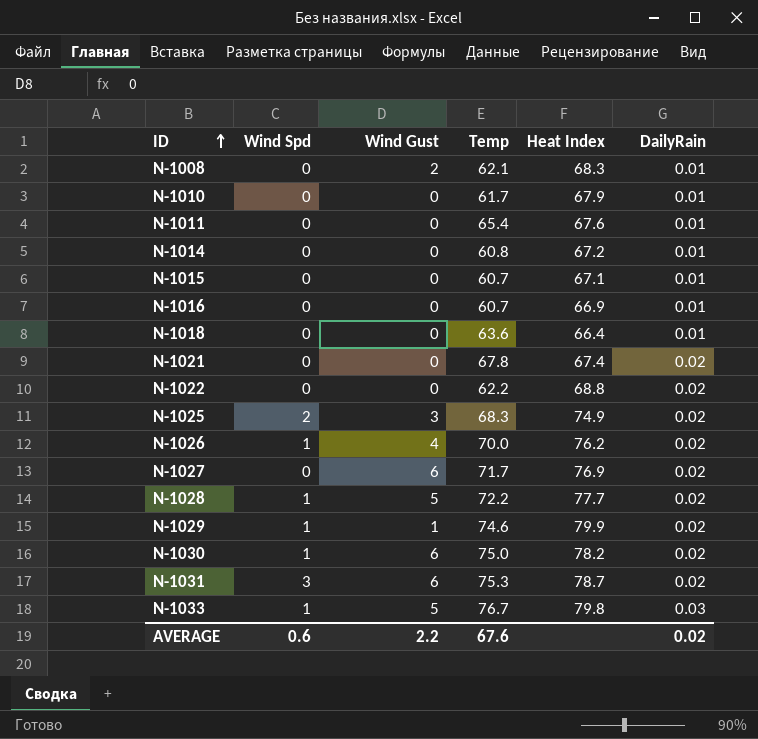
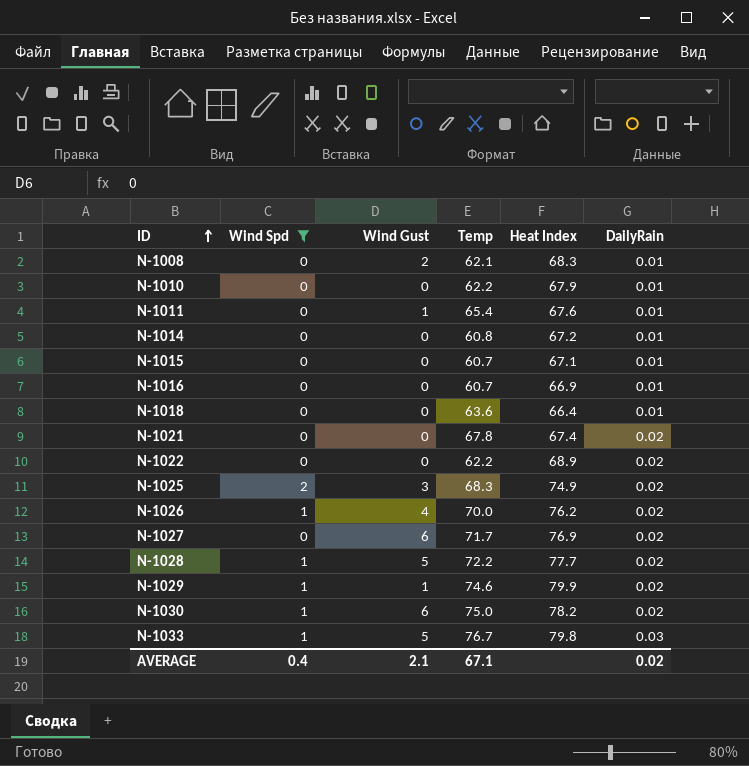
filter: none -> Wind Spd != 3
N-1010 | Temp: 61.7 -> 62.2
N-1011 | Wind Gust: 0 -> 1
N-1022 | Heat Index: 68.8 -> 68.9
AVERAGE | Wind Spd: 0.6 -> 0.4
AVERAGE | Wind Gust: 2.2 -> 2.1
AVERAGE | Temp: 67.6 -> 67.1

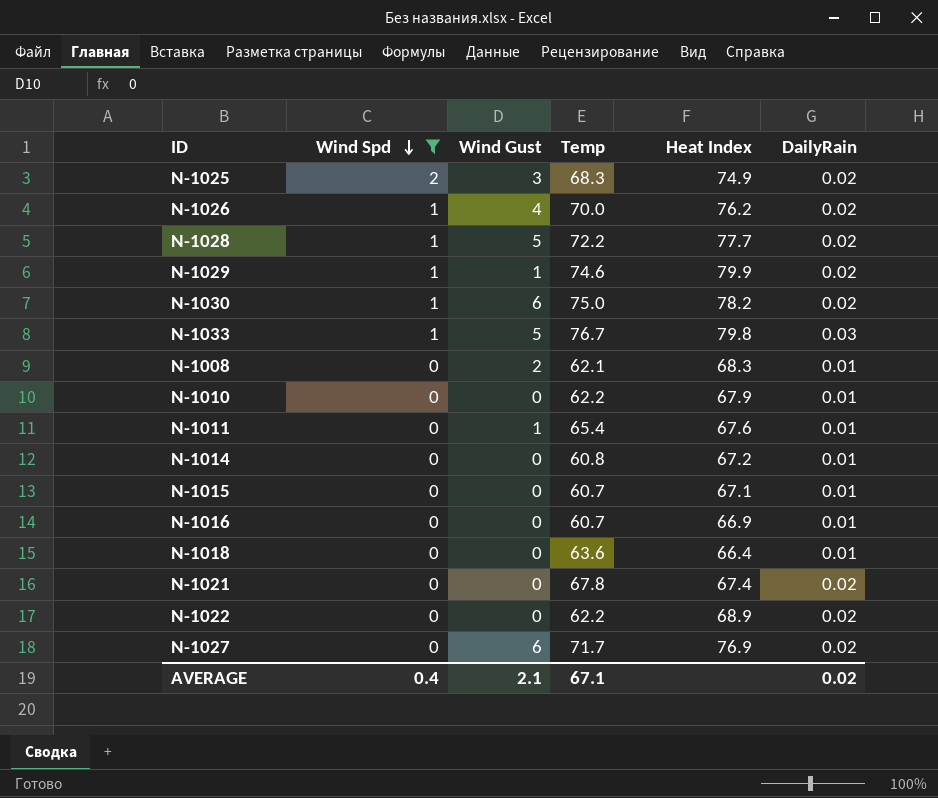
row order: ID ascending -> Wind Spd descending

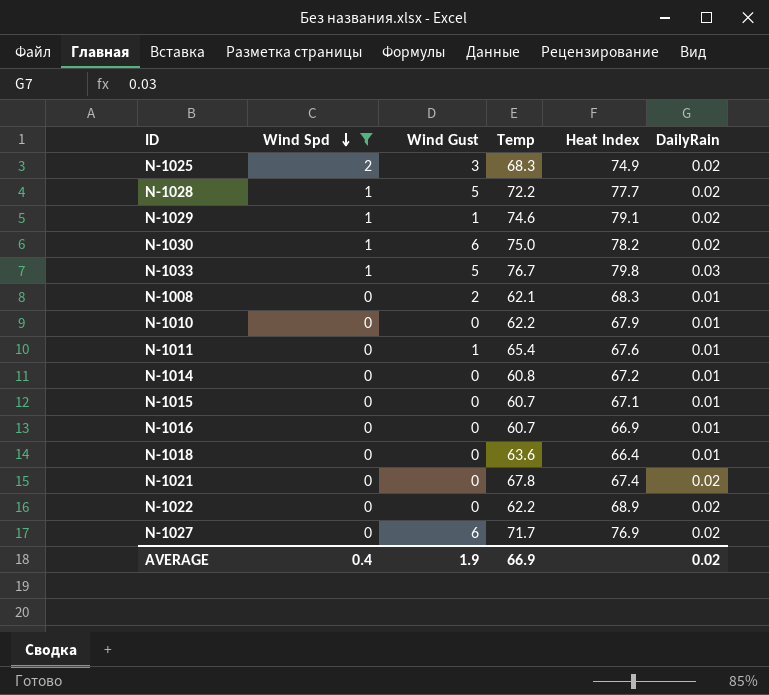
row N-1026: 1 | 4 | 70.0 | 76.2 | 0.02 -> none
N-1029 | Heat Index: 79.9 -> 79.1
AVERAGE | Wind Gust: 2.1 -> 1.9
AVERAGE | Temp: 67.1 -> 66.9

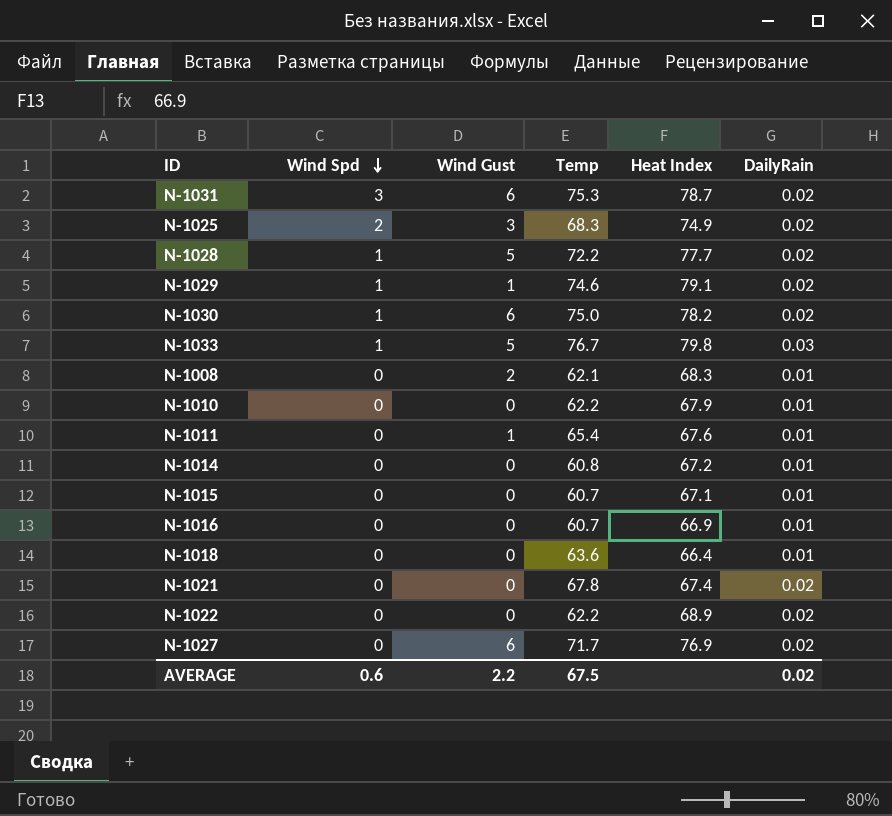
filter: Wind Spd != 3 -> none
AVERAGE | Wind Spd: 0.4 -> 0.6
AVERAGE | Wind Gust: 1.9 -> 2.2
AVERAGE | Temp: 66.9 -> 67.5

